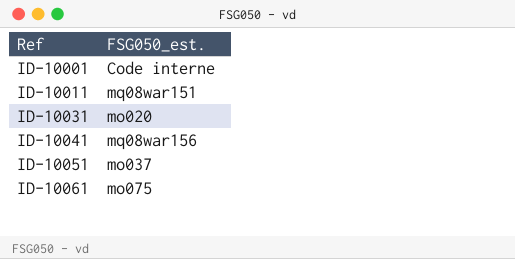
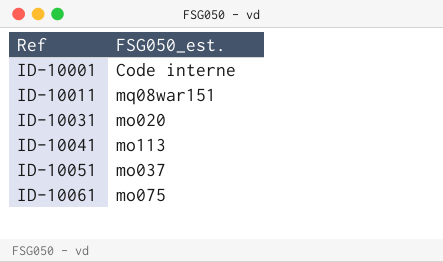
ID-10041 | FSG050_est.: mq08war156 -> mo113

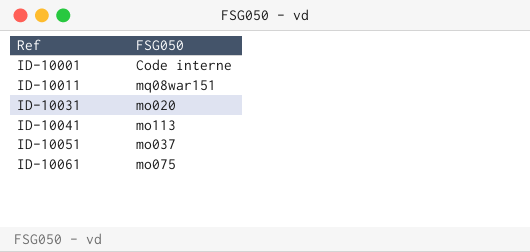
column name: FSG050_est. -> FSG050

